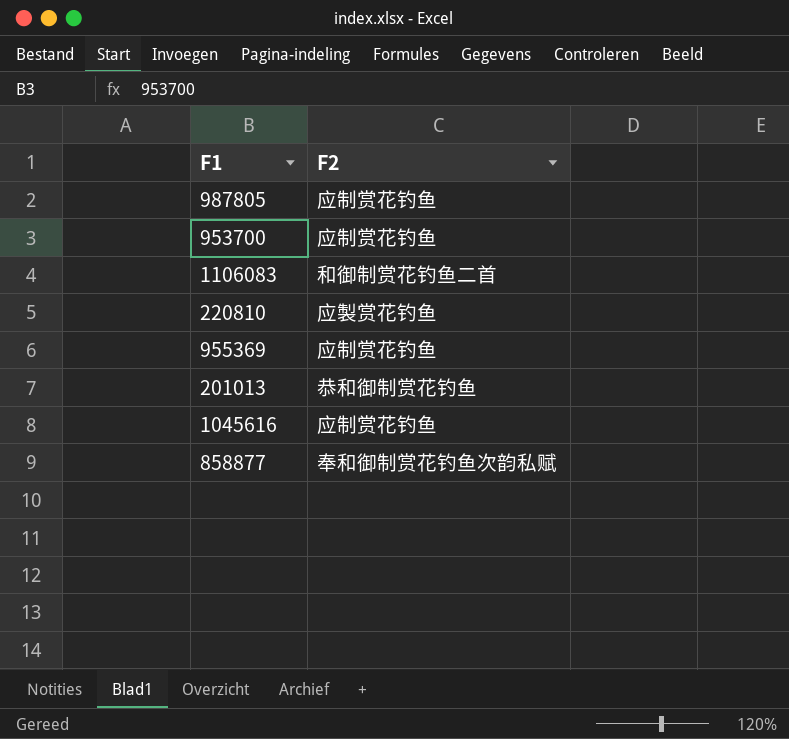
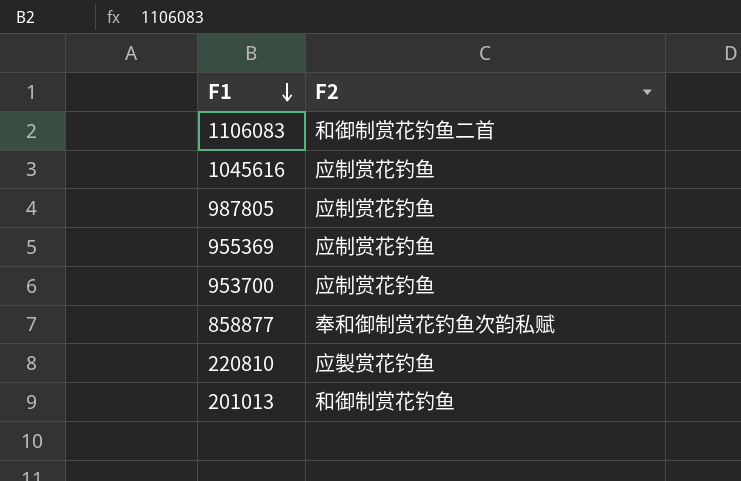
row order: none -> F1 descending
201013 | F2: 恭和御制赏花钓鱼 -> 和御制赏花钓鱼

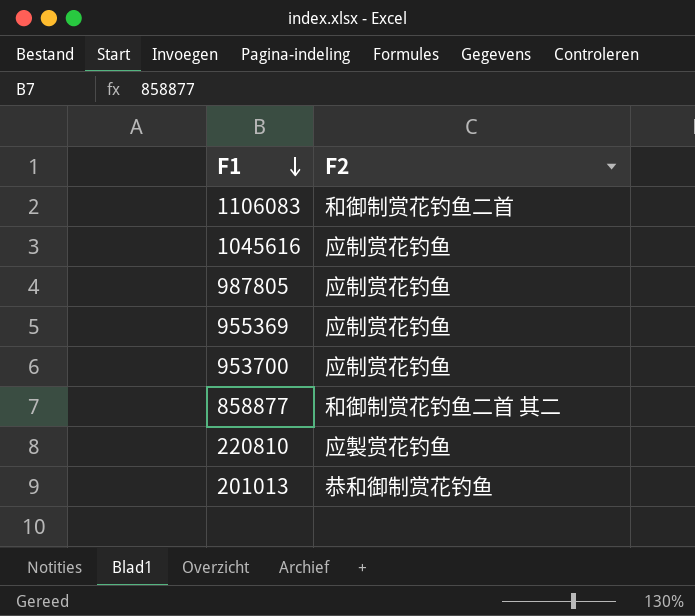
858877 | F2: 奉和御制赏花钓鱼次韵私赋 -> 和御制赏花钓鱼二首 其二
201013 | F2: 和御制赏花钓鱼 -> 恭和御制赏花钓鱼

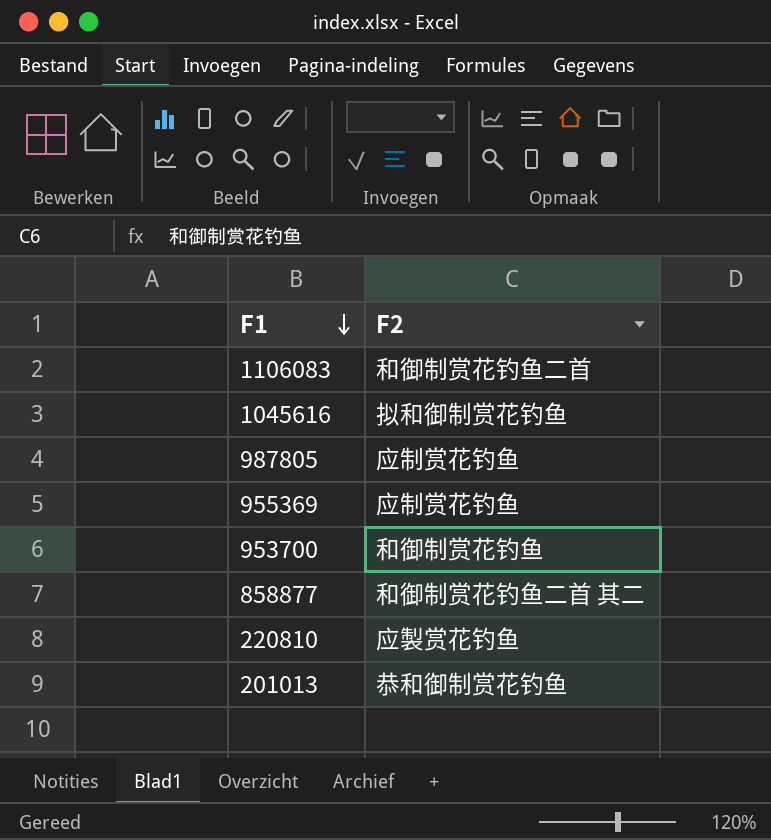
1045616 | F2: 应制赏花钓鱼 -> 拟和御制赏花钓鱼
953700 | F2: 应制赏花钓鱼 -> 和御制赏花钓鱼

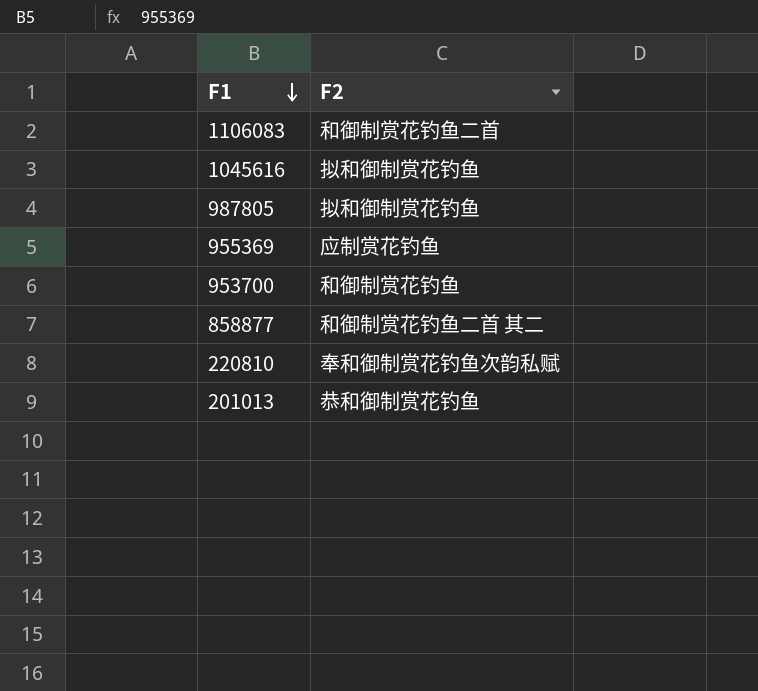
987805 | F2: 应制赏花钓鱼 -> 拟和御制赏花钓鱼
220810 | F2: 应製赏花钓鱼 -> 奉和御制赏花钓鱼次韵私赋

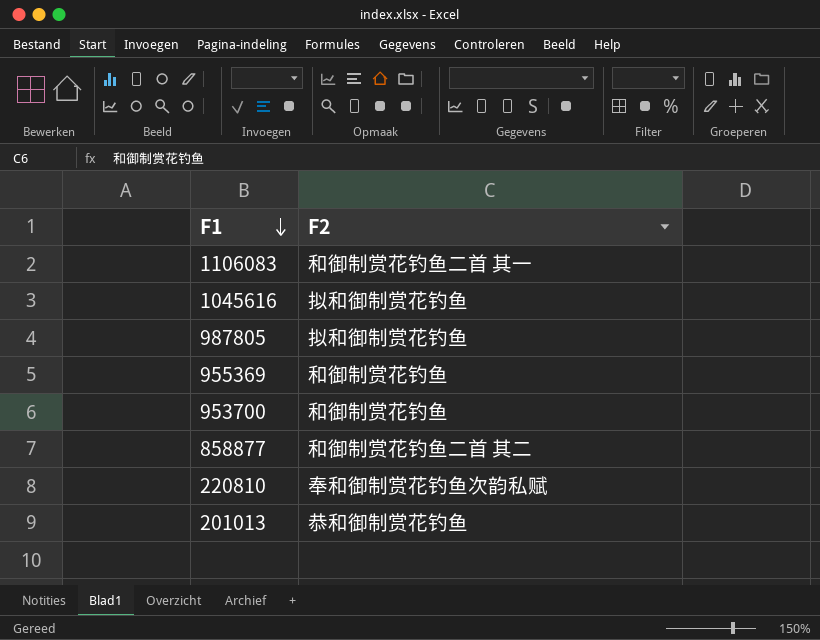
1106083 | F2: 和御制赏花钓鱼二首 -> 和御制赏花钓鱼二首 其一
955369 | F2: 应制赏花钓鱼 -> 和御制赏花钓鱼

